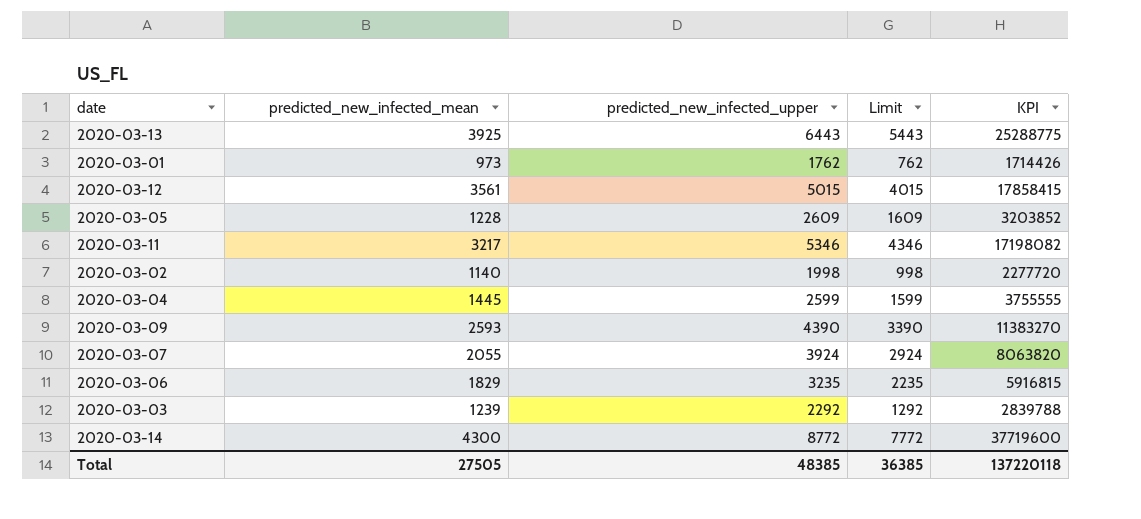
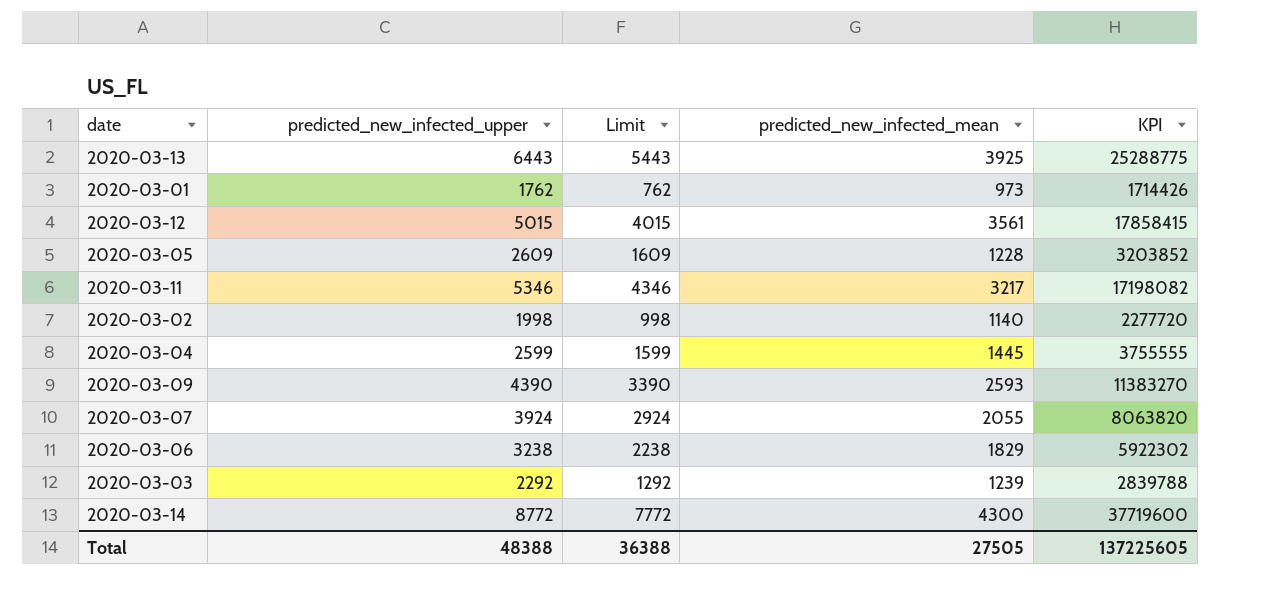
column predicted_new_infected_mean | position: 2 -> 4
2020-03-06 | predicted_new_infected_upper: 3235 -> 3238
2020-03-06 | Limit: 2235 -> 2238
2020-03-06 | KPI: 5916815 -> 5922302
Total | predicted_new_infected_upper: 48385 -> 48388
Total | Limit: 36385 -> 36388
Total | KPI: 137220118 -> 137225605

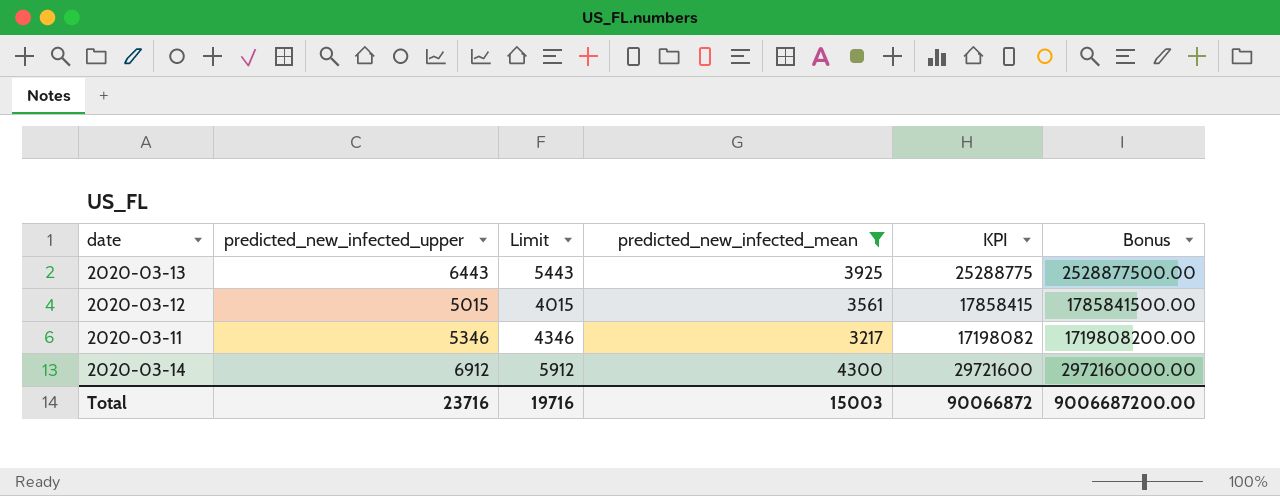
filter: none -> predicted_new_infected_mean >= 3217
column Bonus | formula: none -> [KPI] * 100
2020-03-14 | predicted_new_infected_upper: 8772 -> 6912
2020-03-14 | Limit: 7772 -> 5912
2020-03-14 | KPI: 37719600 -> 29721600
Total | predicted_new_infected_upper: 48388 -> 23716
Total | Limit: 36388 -> 19716
Total | predicted_new_infected_mean: 27505 -> 15003
Total | KPI: 137225605 -> 90066872

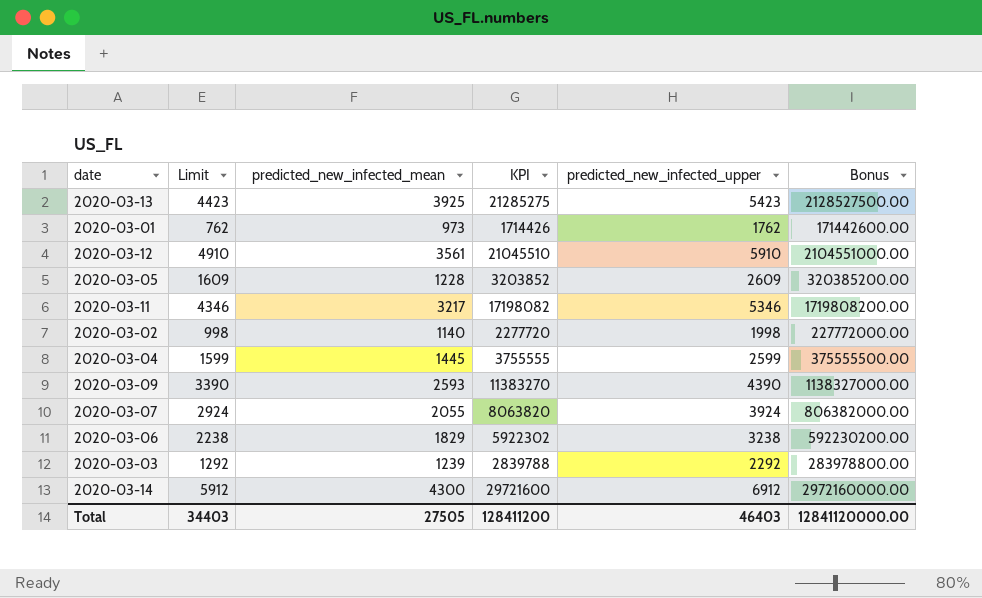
filter: predicted_new_infected_mean >= 3217 -> none
column predicted_new_infected_upper | position: 2 -> 5
2020-03-13 | Limit: 5443 -> 4423
2020-03-13 | KPI: 25288775 -> 21285275
2020-03-13 | predicted_new_infected_upper: 6443 -> 5423
2020-03-13 | Bonus: 2528877500.00 -> 2128527500.00
2020-03-12 | Limit: 4015 -> 4910
2020-03-12 | KPI: 17858415 -> 21045510
2020-03-12 | predicted_new_infected_upper: 5015 -> 5910
2020-03-12 | Bonus: 1785841500.00 -> 2104551000.00
Total | Limit: 19716 -> 34403
Total | predicted_new_infected_mean: 15003 -> 27505
Total | KPI: 90066872 -> 128411200
Total | predicted_new_infected_upper: 23716 -> 46403
Total | Bonus: 9006687200.00 -> 12841120000.00

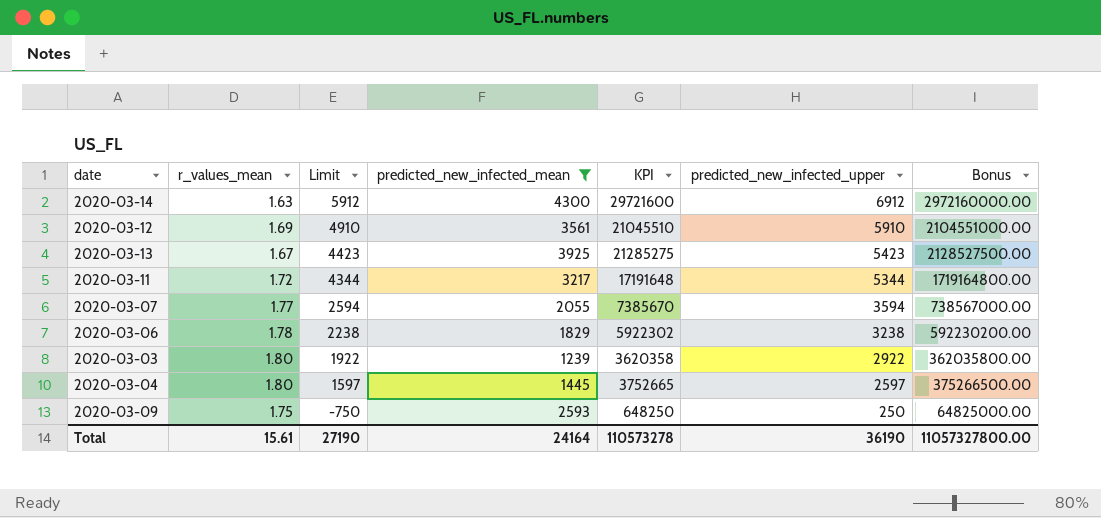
filter: none -> predicted_new_infected_mean >= 1239
row order: none -> Limit descending
column r_values_mean | position: none -> 2
2020-03-11 | Limit: 4346 -> 4344
2020-03-11 | KPI: 17198082 -> 17191648
2020-03-11 | predicted_new_infected_upper: 5346 -> 5344
2020-03-11 | Bonus: 1719808200.00 -> 1719164800.00
2020-03-07 | Limit: 2924 -> 2594
2020-03-07 | KPI: 8063820 -> 7385670
2020-03-07 | predicted_new_infected_upper: 3924 -> 3594
2020-03-07 | Bonus: 806382000.00 -> 738567000.00
2020-03-03 | Limit: 1292 -> 1922
2020-03-03 | KPI: 2839788 -> 3620358
2020-03-03 | predicted_new_infected_upper: 2292 -> 2922
2020-03-03 | Bonus: 283978800.00 -> 362035800.00
2020-03-04 | Limit: 1599 -> 1597
2020-03-04 | KPI: 3755555 -> 3752665
2020-03-04 | predicted_new_infected_upper: 2599 -> 2597
2020-03-04 | Bonus: 375555500.00 -> 375266500.00
2020-03-09 | Limit: 3390 -> -750
2020-03-09 | KPI: 11383270 -> 648250
2020-03-09 | predicted_new_infected_upper: 4390 -> 250
2020-03-09 | Bonus: 1138327000.00 -> 64825000.00
Total | Limit: 34403 -> 27190
Total | predicted_new_infected_mean: 27505 -> 24164
Total | KPI: 128411200 -> 110573278
Total | predicted_new_infected_upper: 46403 -> 36190
Total | Bonus: 12841120000.00 -> 11057327800.00

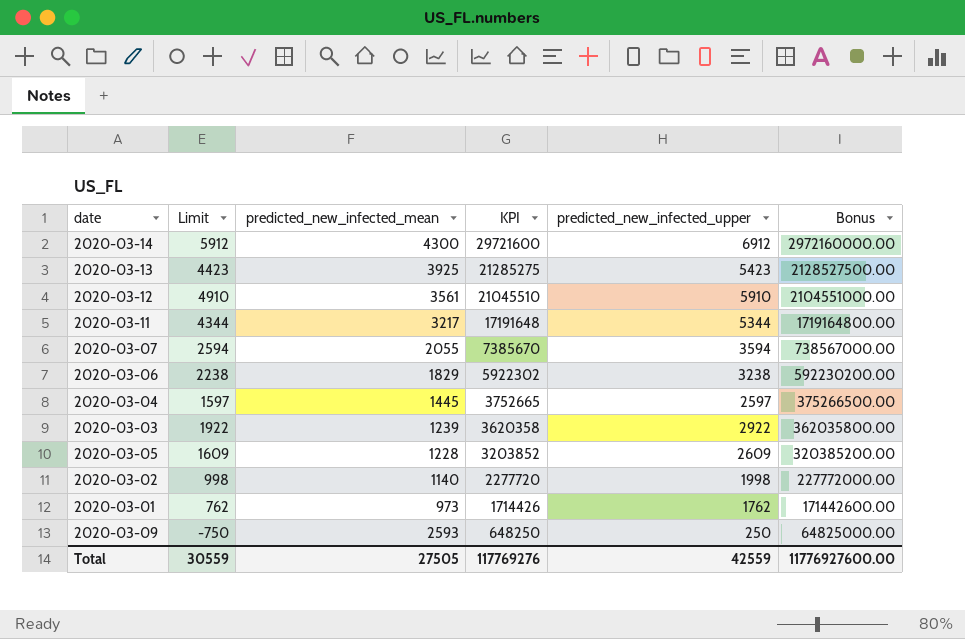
filter: predicted_new_infected_mean >= 1239 -> none
row order: Limit descending -> KPI descending
column r_values_mean | position: 2 -> none
Total | Limit: 27190 -> 30559
Total | predicted_new_infected_mean: 24164 -> 27505
Total | KPI: 110573278 -> 117769276
Total | predicted_new_infected_upper: 36190 -> 42559
Total | Bonus: 11057327800.00 -> 11776927600.00

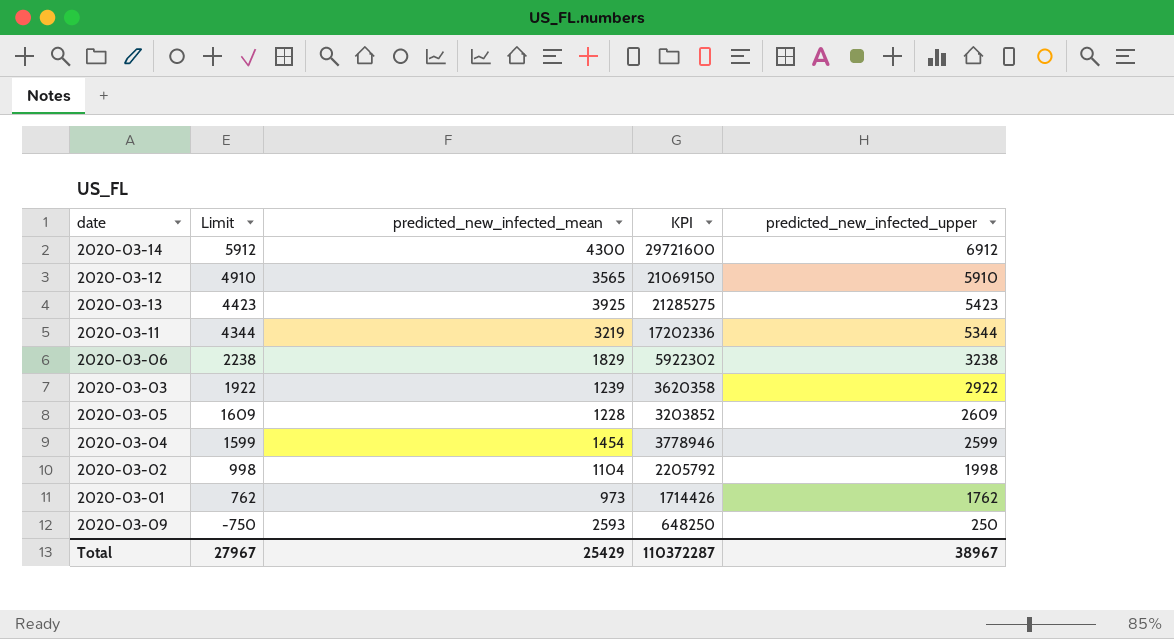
row order: KPI descending -> Limit descending
column Bonus | formula: [KPI] * 100 -> none
row 2020-03-07: 2594 | 2055 | 7385670 | 3594 | 738567000.00 -> none
2020-03-12 | predicted_new_infected_mean: 3561 -> 3565
2020-03-12 | KPI: 21045510 -> 21069150
2020-03-11 | predicted_new_infected_mean: 3217 -> 3219
2020-03-11 | KPI: 17191648 -> 17202336
2020-03-04 | Limit: 1597 -> 1599
2020-03-04 | predicted_new_infected_mean: 1445 -> 1454
2020-03-04 | KPI: 3752665 -> 3778946
2020-03-04 | predicted_new_infected_upper: 2597 -> 2599
2020-03-02 | predicted_new_infected_mean: 1140 -> 1104
2020-03-02 | KPI: 2277720 -> 2205792
Total | Limit: 30559 -> 27967
Total | predicted_new_infected_mean: 27505 -> 25429
Total | KPI: 117769276 -> 110372287
Total | predicted_new_infected_upper: 42559 -> 38967

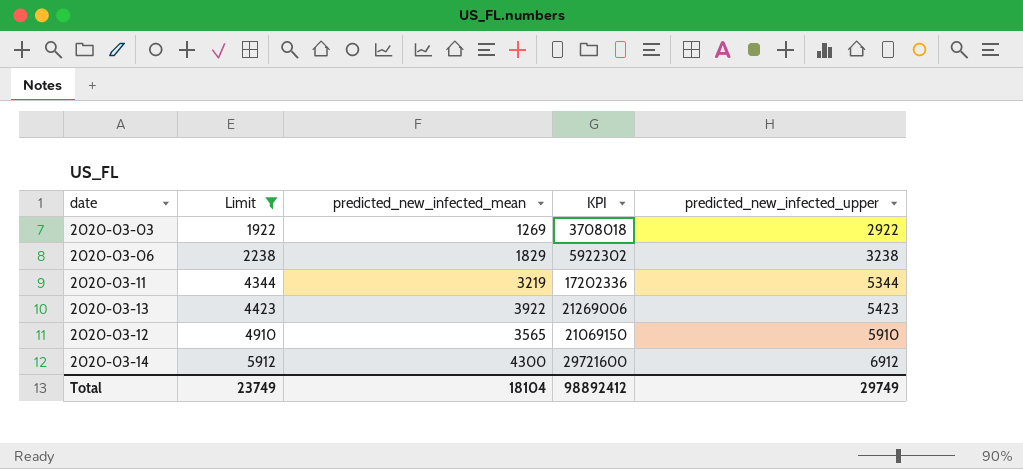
filter: none -> Limit >= 1922
row order: Limit descending -> Limit ascending
2020-03-03 | predicted_new_infected_mean: 1239 -> 1269
2020-03-03 | KPI: 3620358 -> 3708018
2020-03-13 | predicted_new_infected_mean: 3925 -> 3922
2020-03-13 | KPI: 21285275 -> 21269006
Total | Limit: 27967 -> 23749
Total | predicted_new_infected_mean: 25429 -> 18104
Total | KPI: 110372287 -> 98892412
Total | predicted_new_infected_upper: 38967 -> 29749

